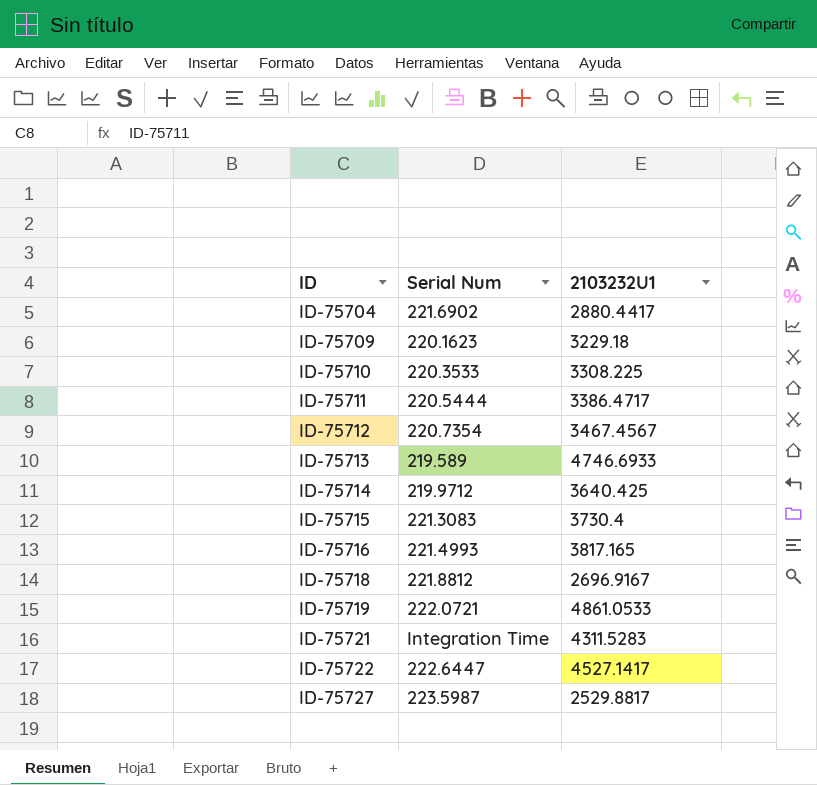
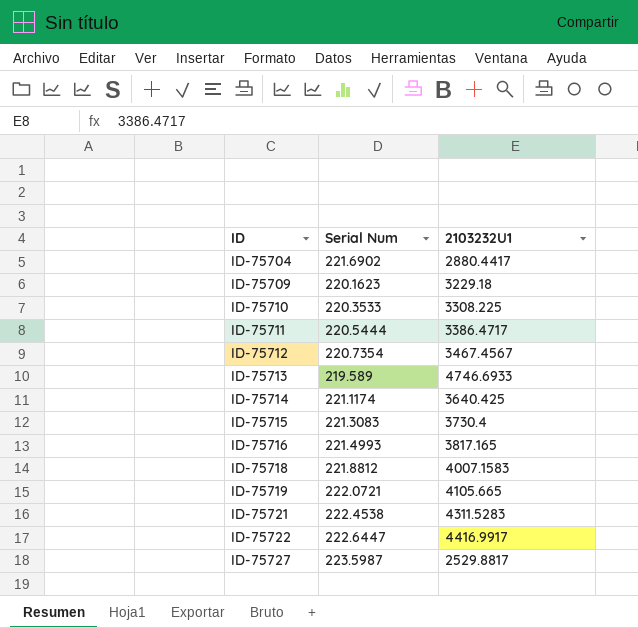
ID-75714 | Serial Num: 219.9712 -> 221.1174
ID-75718 | 2103232U1: 2696.9167 -> 4007.1583
ID-75719 | 2103232U1: 4861.0533 -> 4105.665
ID-75721 | Serial Num: Integration Time -> 222.4538
ID-75722 | 2103232U1: 4527.1417 -> 4416.9917

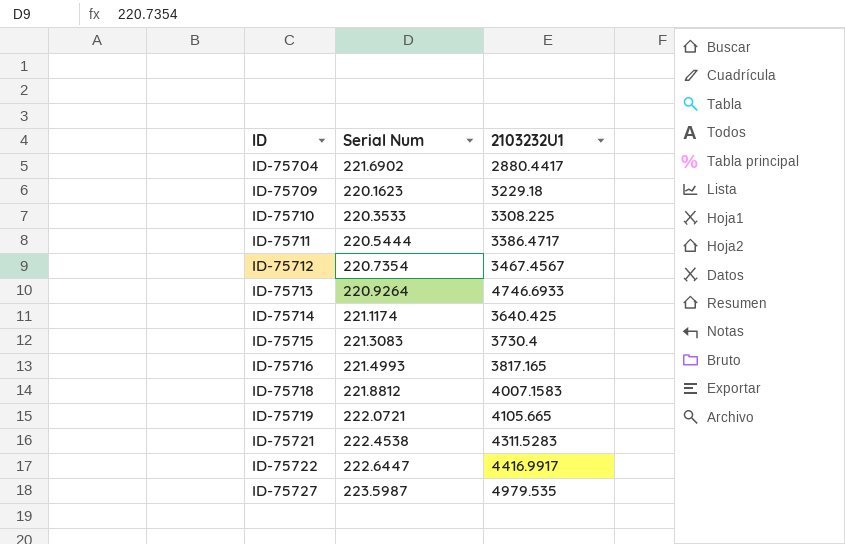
ID-75713 | Serial Num: 219.589 -> 220.9264
ID-75727 | 2103232U1: 2529.8817 -> 4979.535

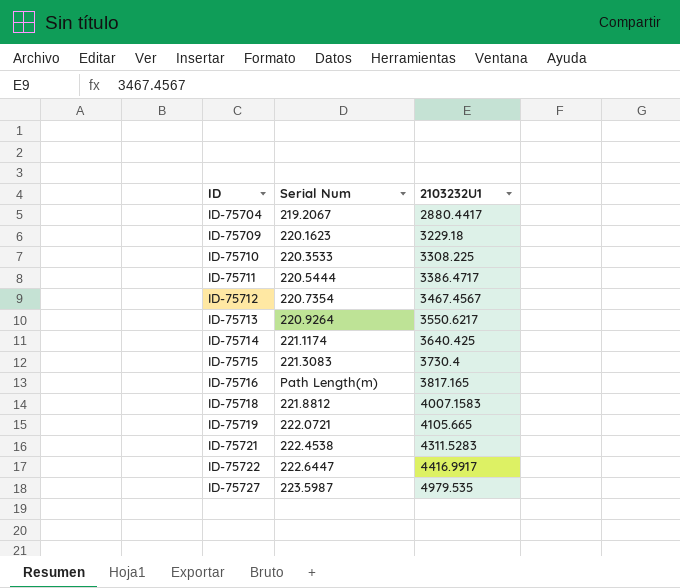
ID-75704 | Serial Num: 221.6902 -> 219.2067
ID-75713 | 2103232U1: 4746.6933 -> 3550.6217
ID-75716 | Serial Num: 221.4993 -> Path Length(m)

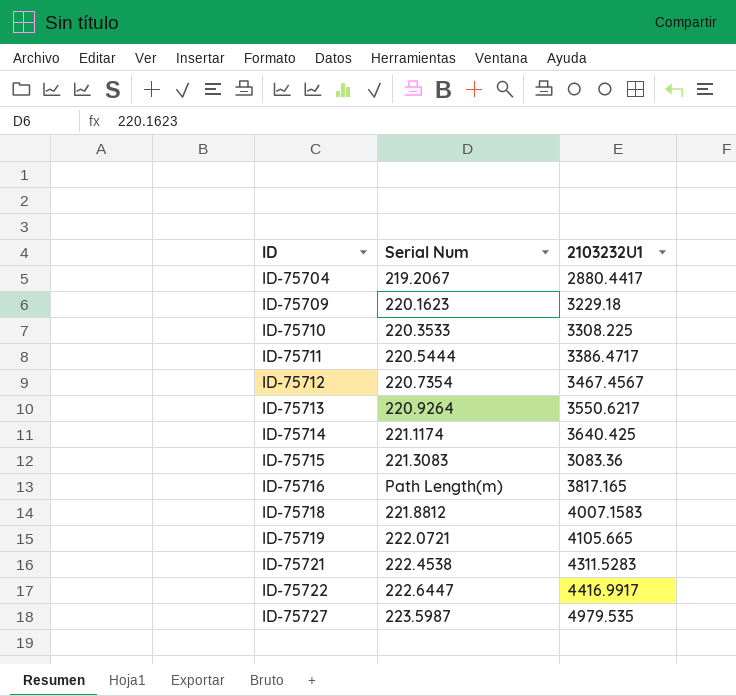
ID-75715 | 2103232U1: 3730.4 -> 3083.36

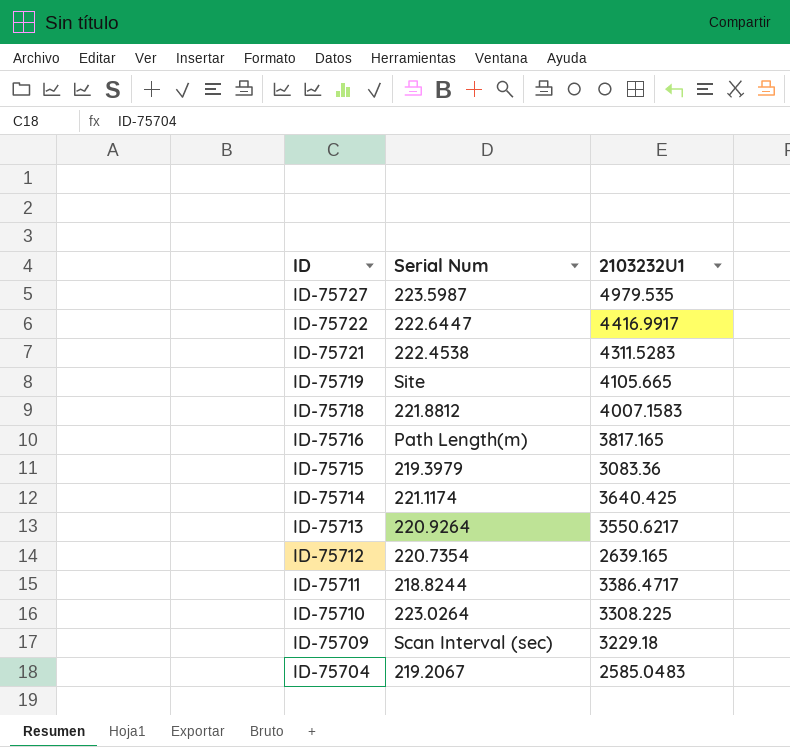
row order: ID ascending -> ID descending
ID-75719 | Serial Num: 222.0721 -> Site
ID-75715 | Serial Num: 221.3083 -> 219.3979
ID-75712 | 2103232U1: 3467.4567 -> 2639.165
ID-75711 | Serial Num: 220.5444 -> 218.8244
ID-75710 | Serial Num: 220.3533 -> 223.0264
ID-75709 | Serial Num: 220.1623 -> Scan Interval (sec)
ID-75704 | 2103232U1: 2880.4417 -> 2585.0483

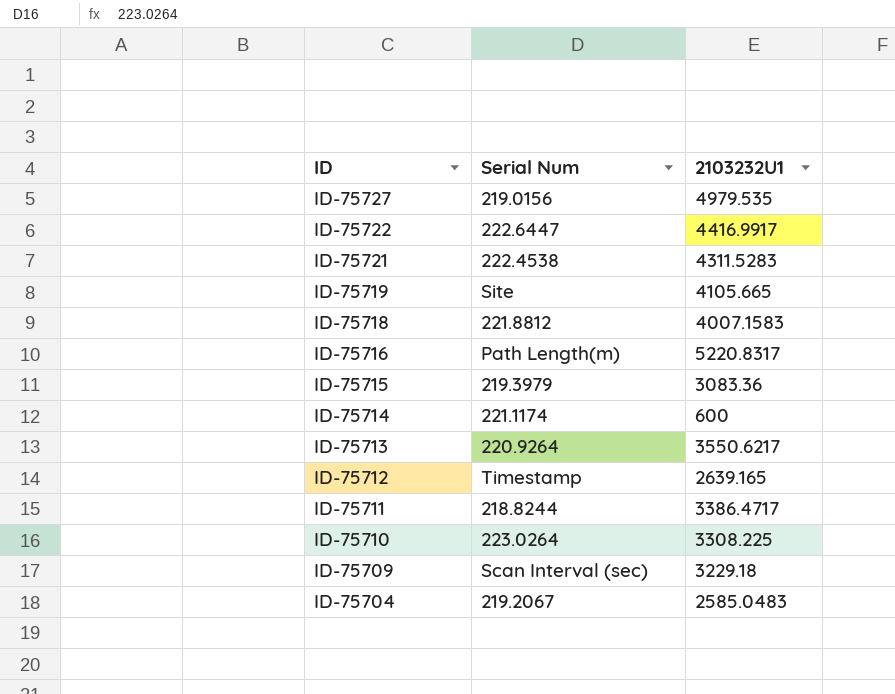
ID-75727 | Serial Num: 223.5987 -> 219.0156
ID-75716 | 2103232U1: 3817.165 -> 5220.8317
ID-75714 | 2103232U1: 3640.425 -> 600
ID-75712 | Serial Num: 220.7354 -> Timestamp

